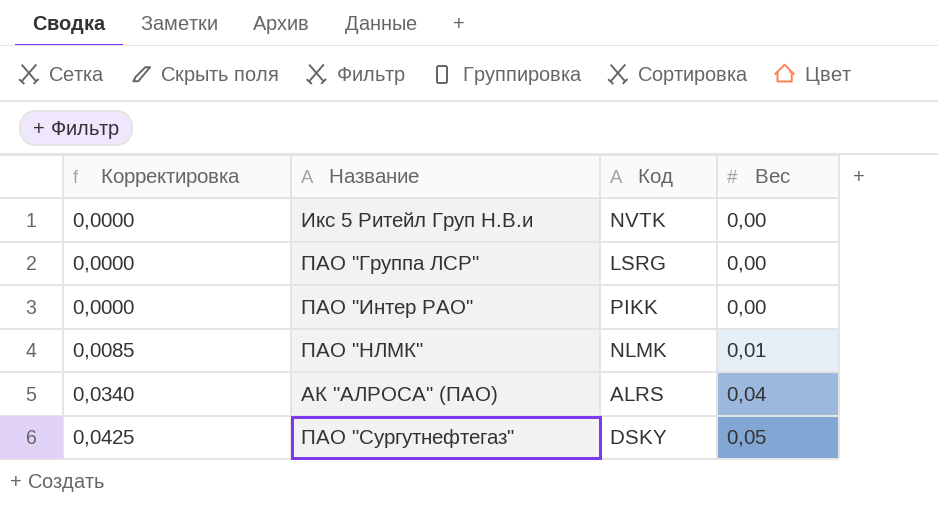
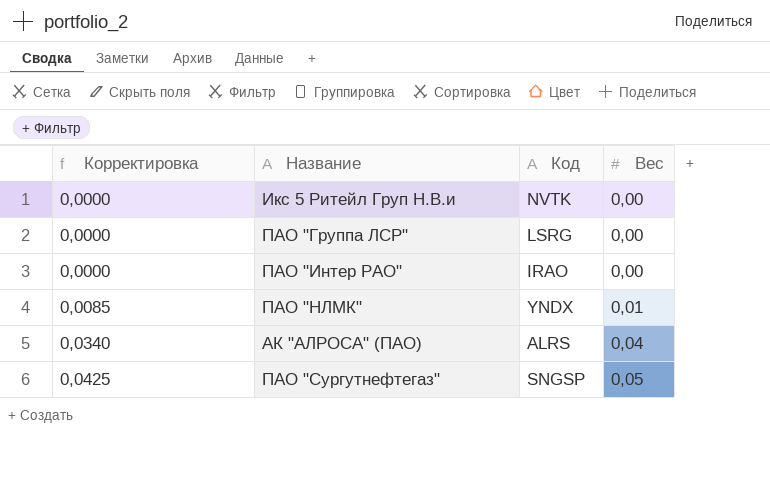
ПАО "Интер РАО" | Код: PIKK -> IRAO
ПАО "НЛМК" | Код: NLMK -> YNDX
ПАО "Сургутнефтегаз" | Код: DSKY -> SNGSP

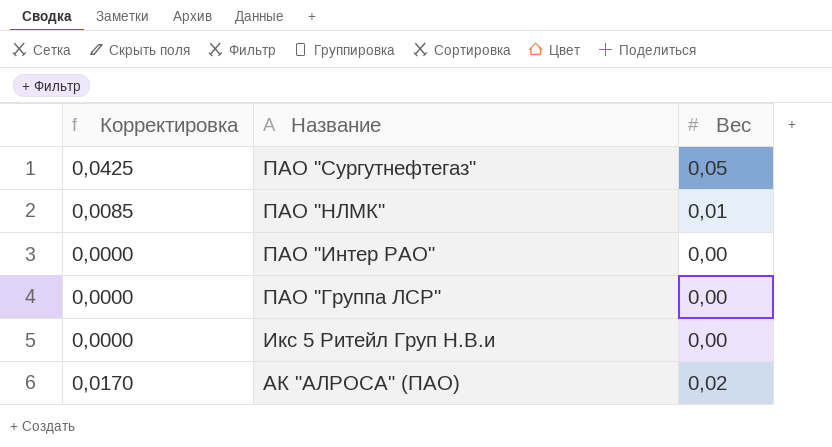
row order: Корректировка ascending -> Название descending
column Код | position: 3 -> none
АК "АЛРОСА" (ПАО) | Корректировка: 0,0340 -> 0,0170
АК "АЛРОСА" (ПАО) | Вес: 0,04 -> 0,02

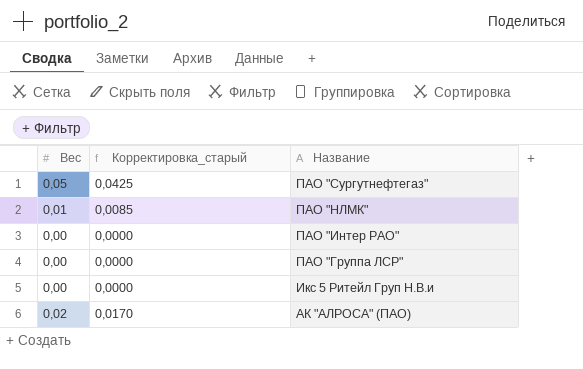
column Вес | position: 3 -> 1
column name: Корректировка -> Корректировка_старый

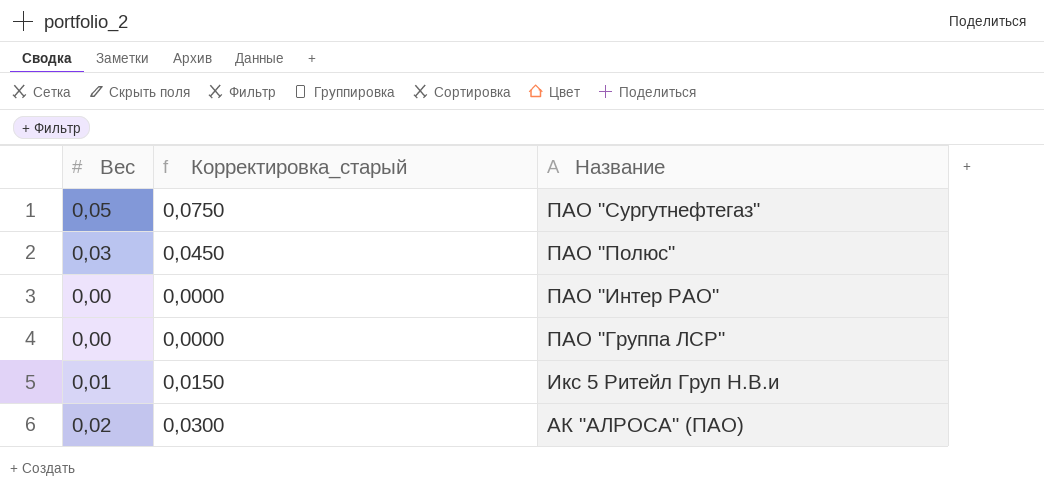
column Корректировка_старый | formula: [Вес] * 0,85 -> [Вес] * 1,5
row ПАО "НЛМК": 0,01 | 0,0085 -> none
row ПАО "Полюс": none -> 0,03 | 0,0450
Икс 5 Ритейл Груп Н.В.и | Вес: 0,00 -> 0,01

